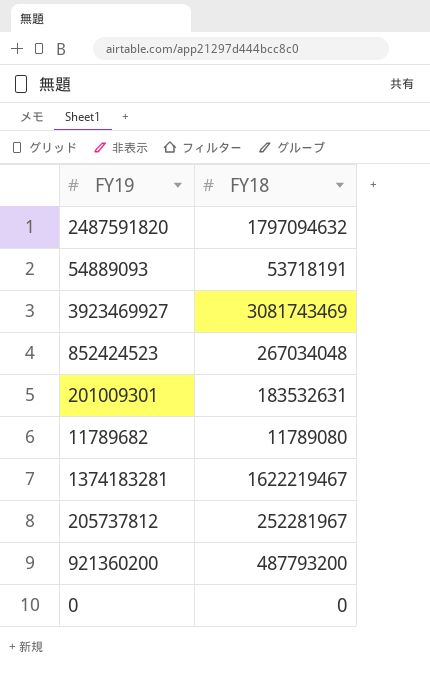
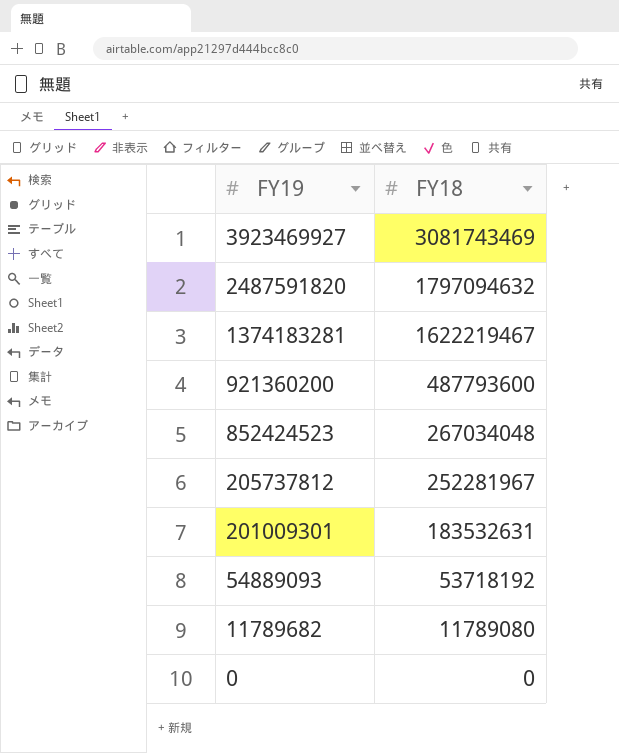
row order: none -> FY19 descending
921360200 | FY18: 487793200 -> 487793600
54889093 | FY18: 53718191 -> 53718192

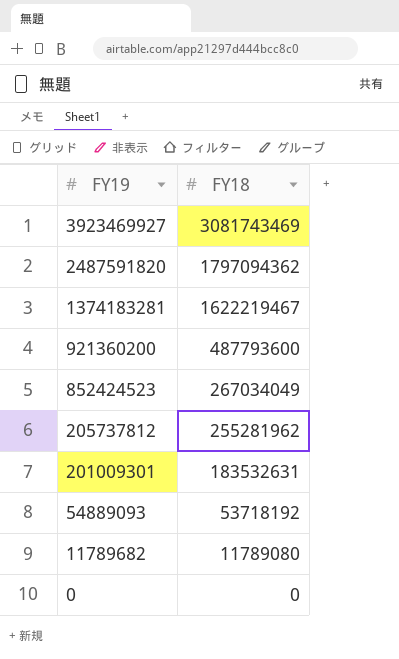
2487591820 | FY18: 1797094632 -> 1797094362
852424523 | FY18: 267034048 -> 267034049
205737812 | FY18: 252281967 -> 255281962

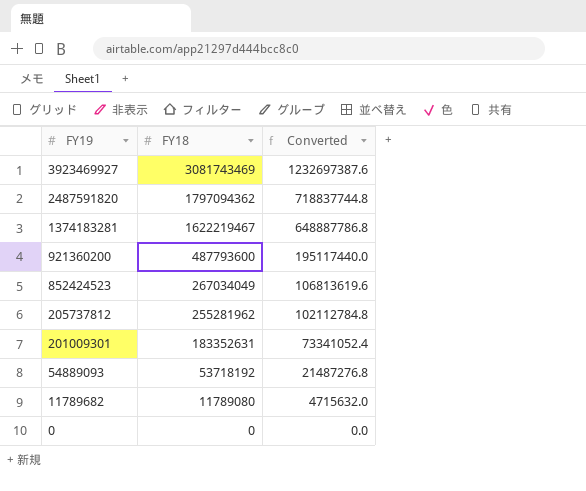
column Converted | formula: none -> [FY18] * 0.4
201009301 | FY18: 183532631 -> 183352631

